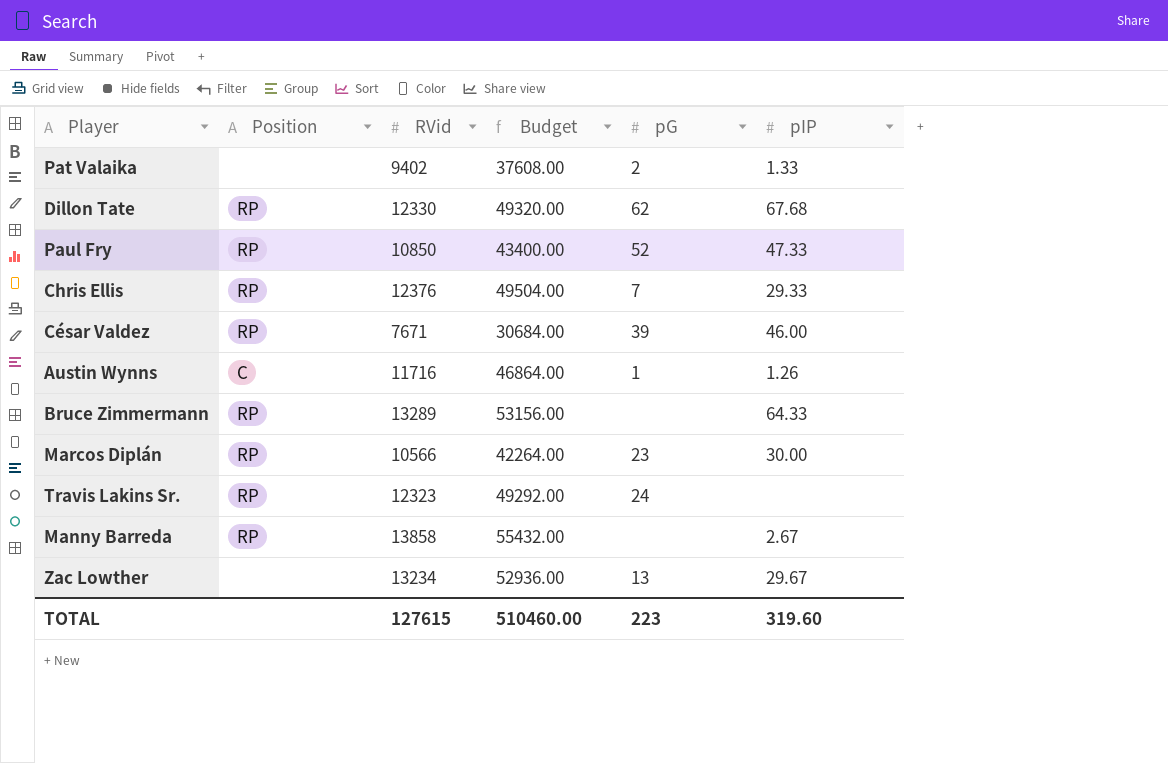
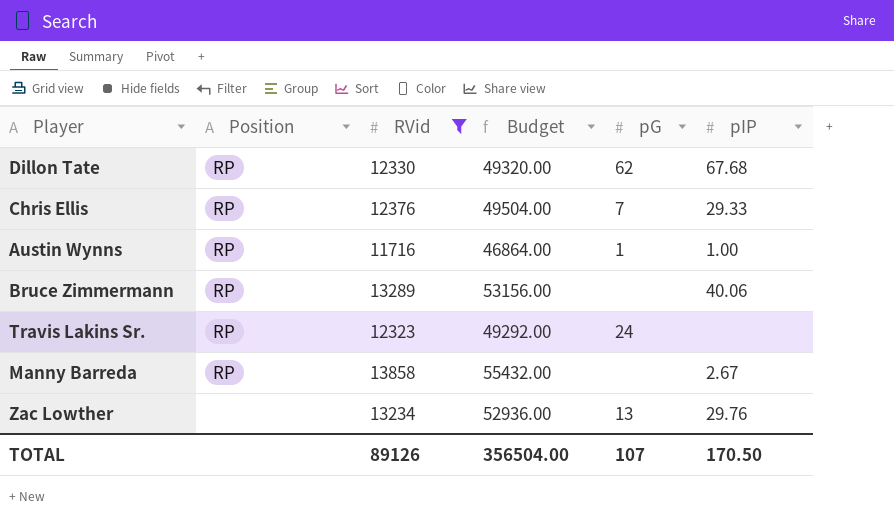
filter: none -> RVid >= 11716
Austin Wynns | Position: C -> RP
Austin Wynns | pIP: 1.26 -> 1.00
Bruce Zimmermann | pIP: 64.33 -> 40.06
Zac Lowther | pIP: 29.67 -> 29.76
TOTAL | RVid: 127615 -> 89126
TOTAL | Budget: 510460.00 -> 356504.00
TOTAL | pG: 223 -> 107
TOTAL | pIP: 319.60 -> 170.50

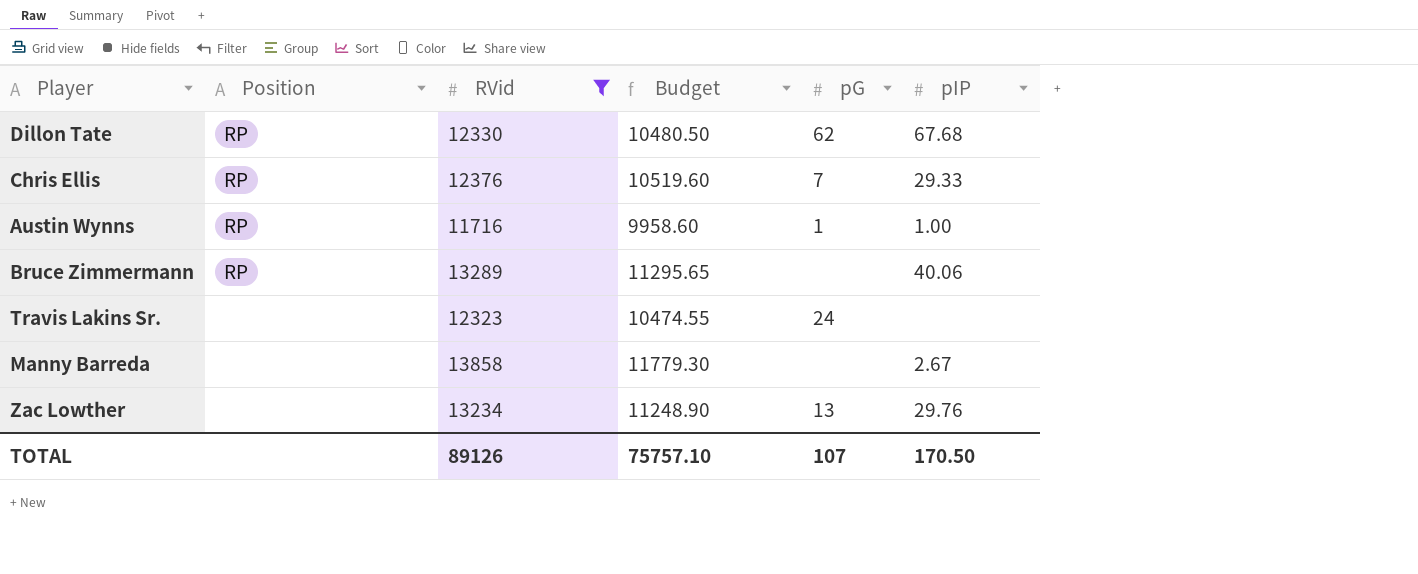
column Budget | formula: [RVid] * 4 -> [RVid] * 0.85
Travis Lakins Sr. | Position: RP -> none
Manny Barreda | Position: RP -> none
TOTAL | Budget: 356504.00 -> 75757.10

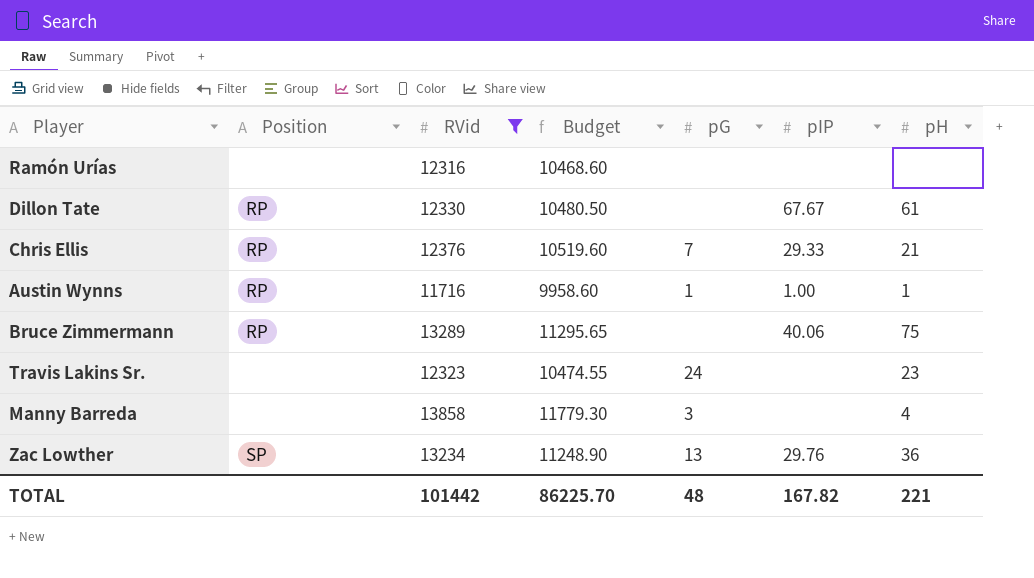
column pH | position: none -> 7
row Ramón Urías: none -> none | 12316 | 10468.60 | none | none | none
Dillon Tate | pG: 62 -> none
Dillon Tate | pIP: 67.68 -> 67.67
Manny Barreda | pG: none -> 3
Manny Barreda | pIP: 2.67 -> none
Zac Lowther | Position: none -> SP
TOTAL | RVid: 89126 -> 101442
TOTAL | Budget: 75757.10 -> 86225.70
TOTAL | pG: 107 -> 48
TOTAL | pIP: 170.50 -> 167.82

